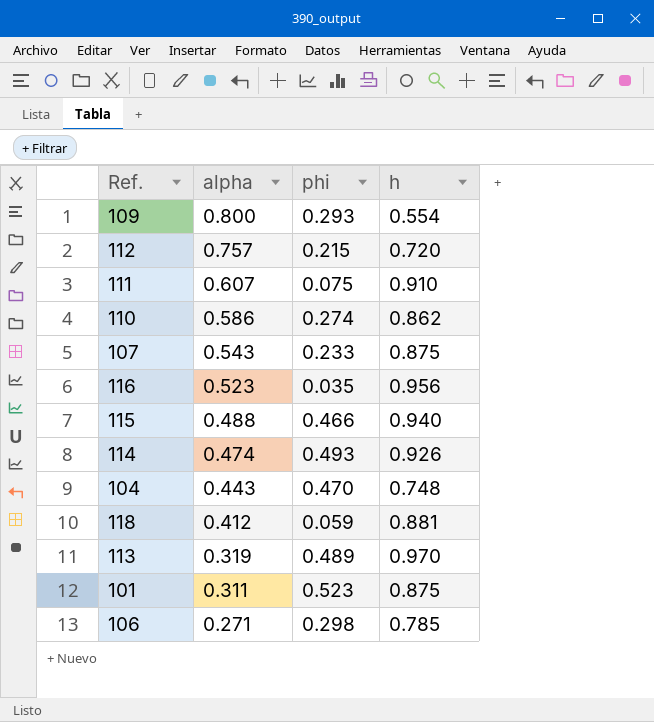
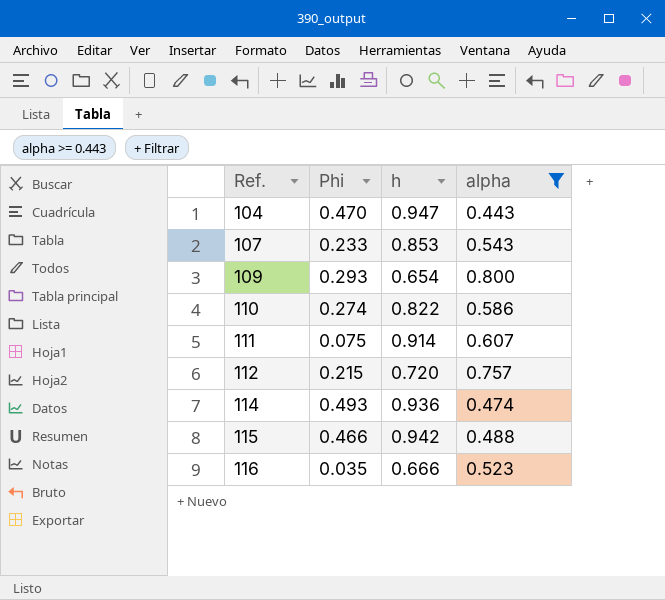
filter: none -> alpha >= 0.443
row order: alpha descending -> Ref. ascending
column name: phi -> Phi
column alpha | position: 2 -> 4
104 | h: 0.748 -> 0.947
107 | h: 0.875 -> 0.853
109 | h: 0.554 -> 0.654
110 | h: 0.862 -> 0.822
111 | h: 0.910 -> 0.914
114 | h: 0.926 -> 0.936
115 | h: 0.940 -> 0.942
116 | h: 0.956 -> 0.666

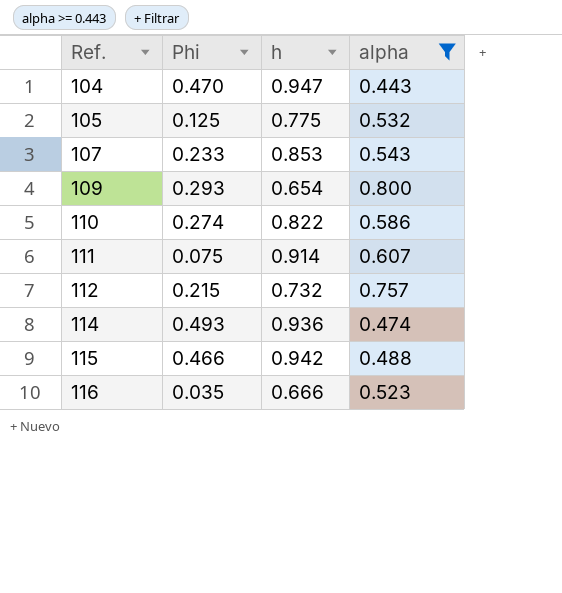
row 105: none -> 0.125 | 0.775 | 0.532
112 | h: 0.720 -> 0.732

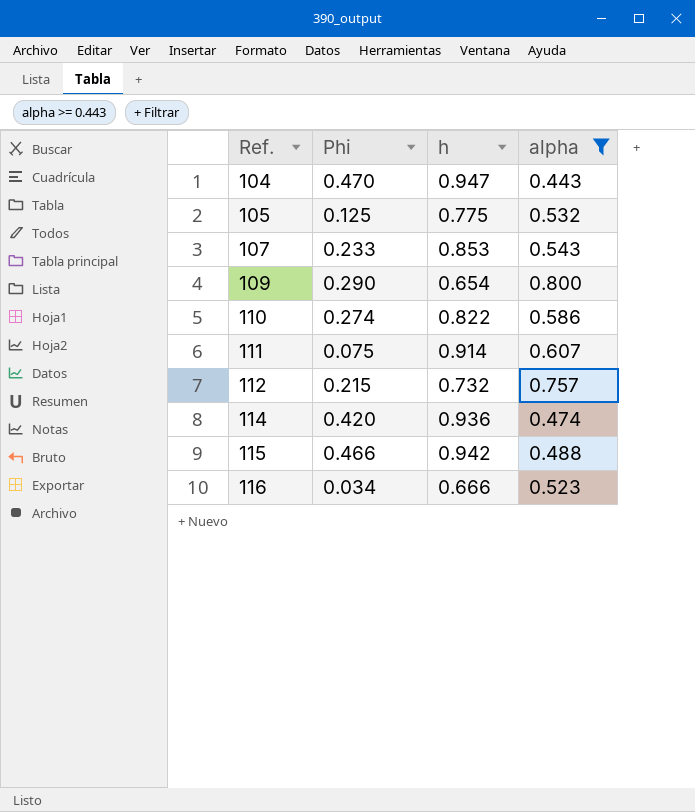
109 | Phi: 0.293 -> 0.290
114 | Phi: 0.493 -> 0.420
116 | Phi: 0.035 -> 0.034

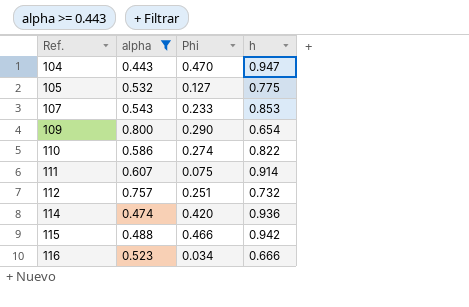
column alpha | position: 4 -> 2
105 | Phi: 0.125 -> 0.127
112 | Phi: 0.215 -> 0.251

